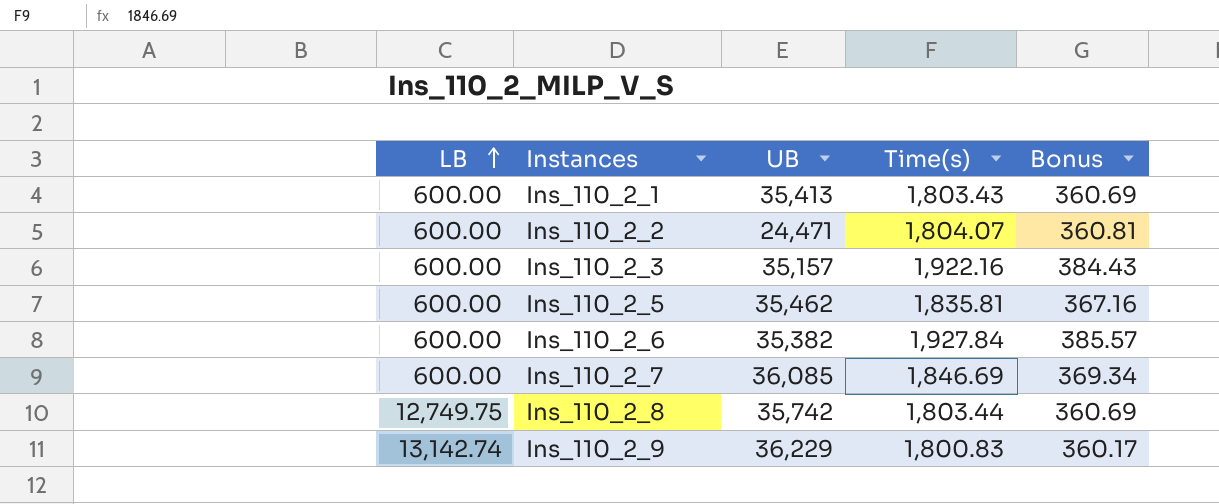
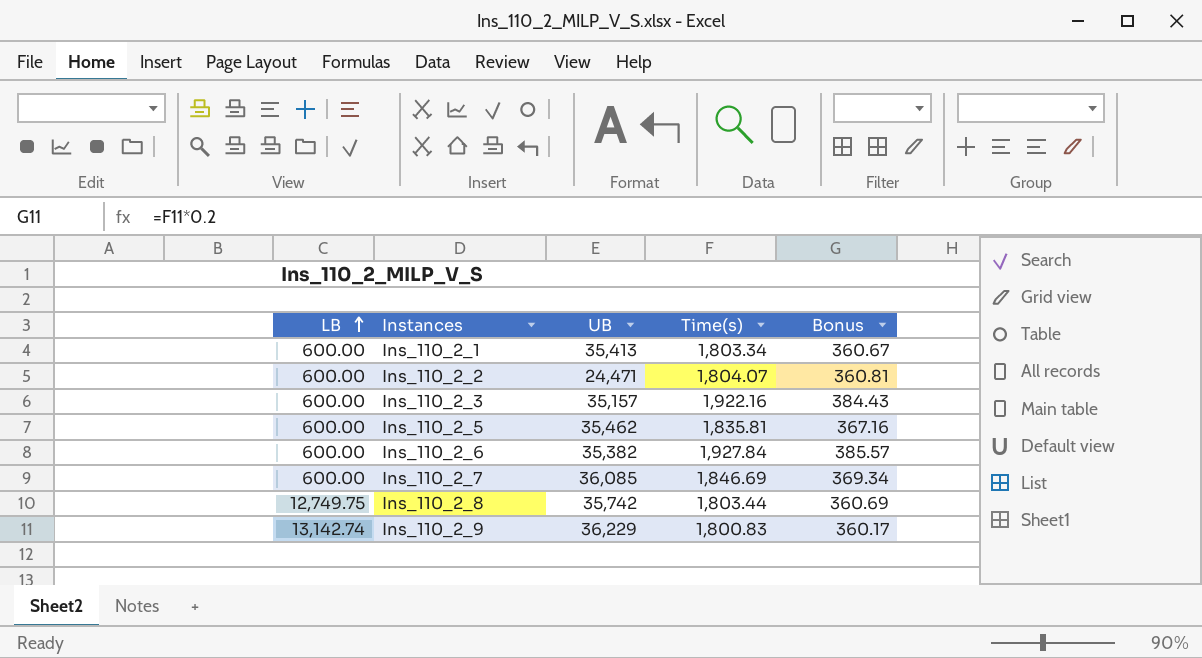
Ins_110_2_1 | Time(s): 1,803.43 -> 1,803.34
Ins_110_2_1 | Bonus: 360.69 -> 360.67

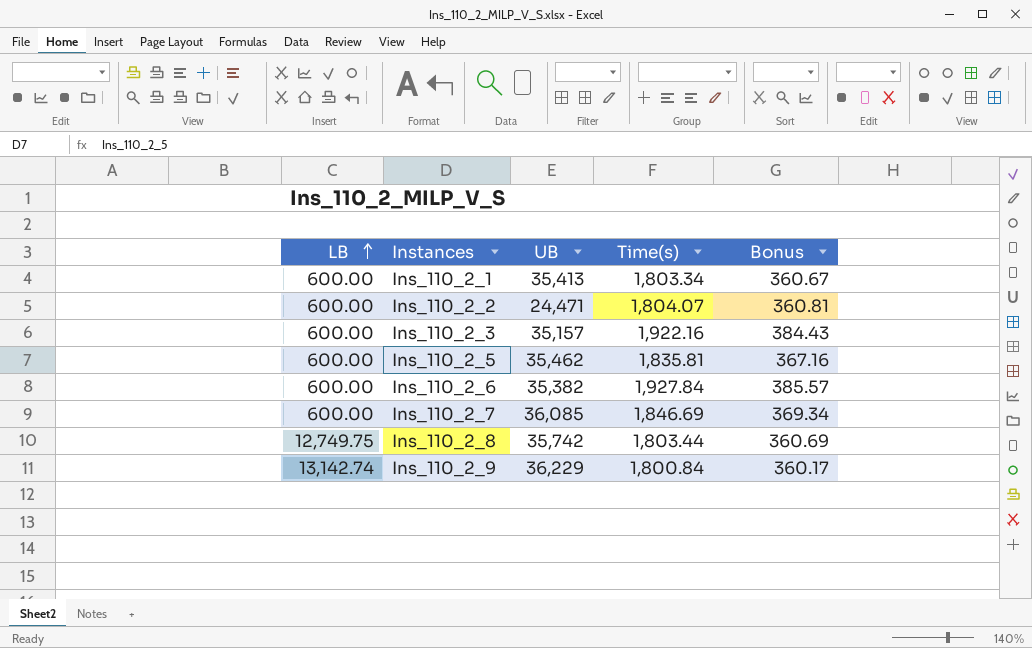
Ins_110_2_9 | Time(s): 1,800.83 -> 1,800.84

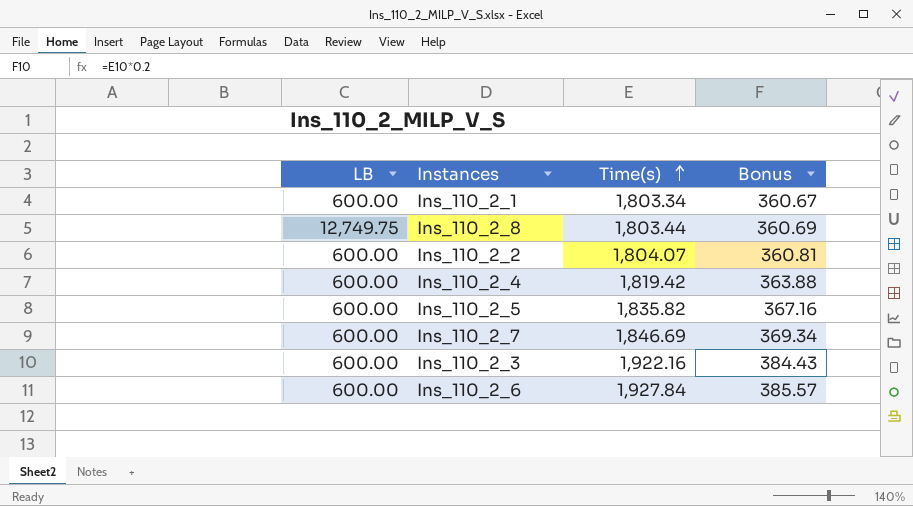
row order: LB ascending -> Time(s) ascending
column UB | position: 3 -> none
row Ins_110_2_9: 13,142.74 | 36,229 | 1,800.84 | 360.17 -> none
row Ins_110_2_4: none -> 600.00 | 1,819.42 | 363.88
Ins_110_2_5 | Time(s): 1,835.81 -> 1,835.82

